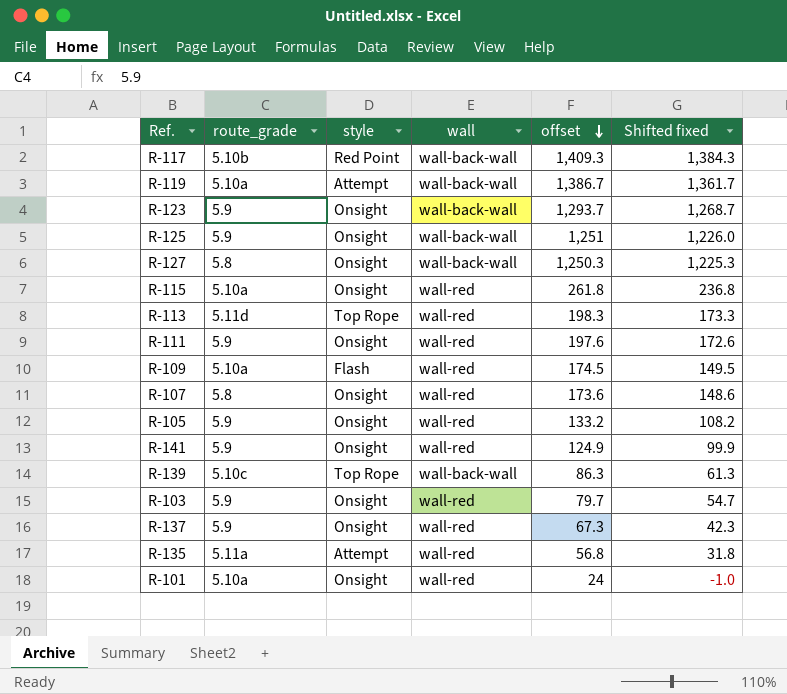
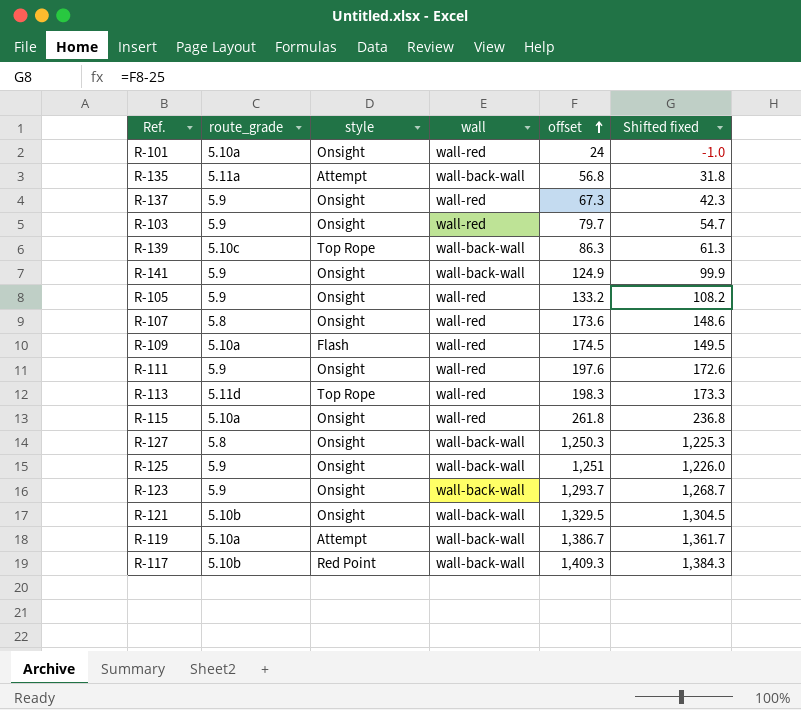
row order: offset descending -> offset ascending
R-135 | wall: wall-red -> wall-back-wall
R-141 | wall: wall-red -> wall-back-wall
row R-121: none -> 5.10b | Onsight | wall-back-wall | 1,329.5 | 1,304.5

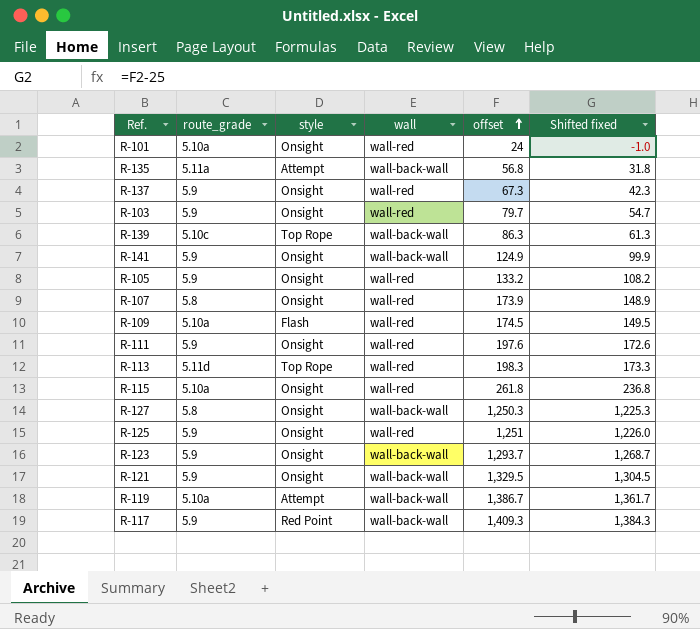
R-107 | offset: 173.6 -> 173.9
R-107 | Shifted fixed: 148.6 -> 148.9
R-125 | wall: wall-back-wall -> wall-red
R-121 | route_grade: 5.10b -> 5.9
R-117 | route_grade: 5.10b -> 5.9

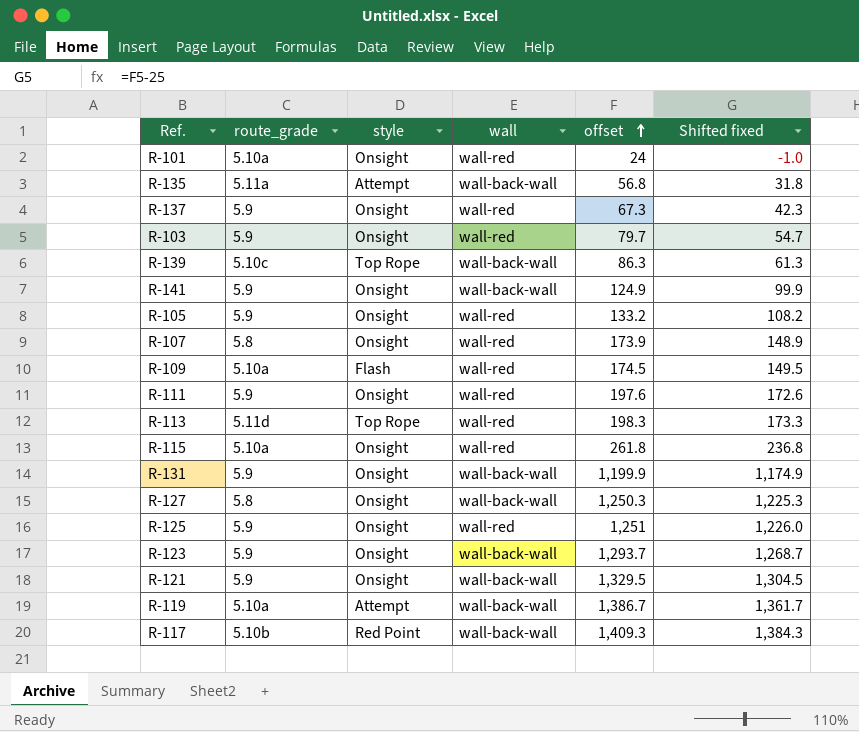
row R-131: none -> 5.9 | Onsight | wall-back-wall | 1,199.9 | 1,174.9
R-117 | route_grade: 5.9 -> 5.10b

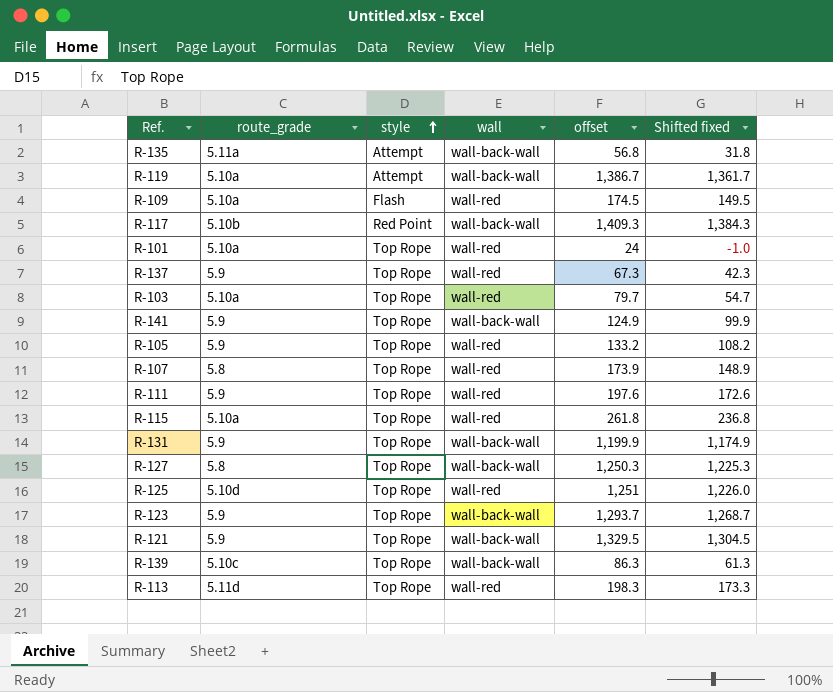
row order: offset ascending -> style ascending
R-101 | style: Onsight -> Top Rope
R-137 | style: Onsight -> Top Rope
R-103 | route_grade: 5.9 -> 5.10a
R-103 | style: Onsight -> Top Rope
R-141 | style: Onsight -> Top Rope
R-105 | style: Onsight -> Top Rope
R-107 | style: Onsight -> Top Rope
R-111 | style: Onsight -> Top Rope
R-115 | style: Onsight -> Top Rope
R-131 | style: Onsight -> Top Rope
R-127 | style: Onsight -> Top Rope
R-125 | route_grade: 5.9 -> 5.10d
R-125 | style: Onsight -> Top Rope
R-123 | style: Onsight -> Top Rope
R-121 | style: Onsight -> Top Rope

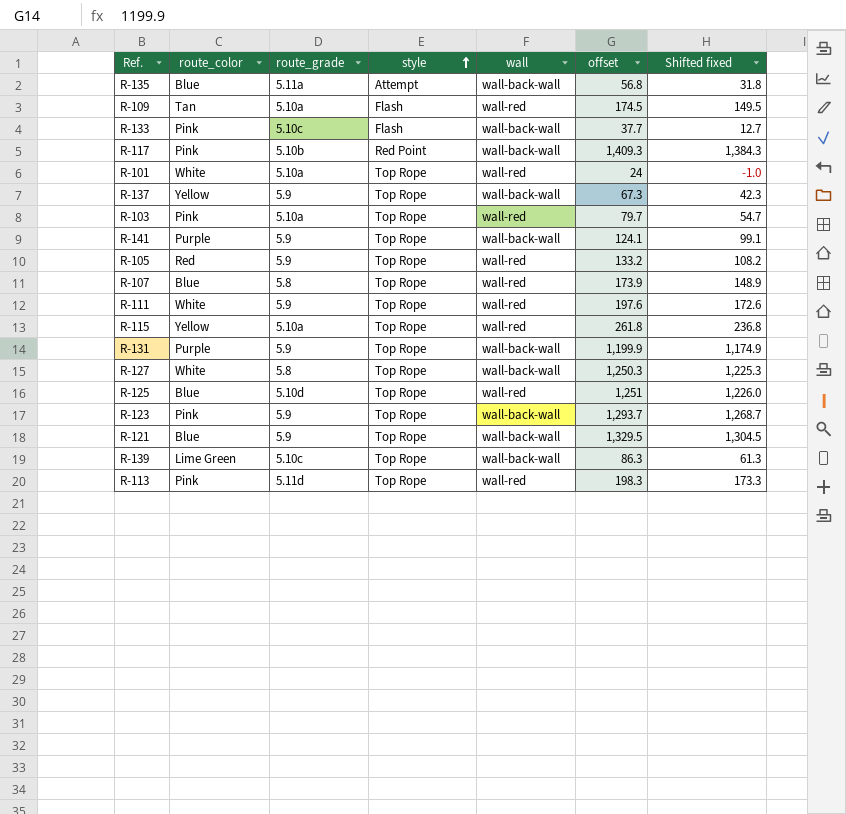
column route_color | position: none -> 2
row R-119: 5.10a | Attempt | wall-back-wall | 1,386.7 | 1,361.7 -> none
row R-133: none -> Pink | 5.10c | Flash | wall-back-wall | 37.7 | 12.7
R-137 | wall: wall-red -> wall-back-wall
R-141 | offset: 124.9 -> 124.1
R-141 | Shifted fixed: 99.9 -> 99.1

